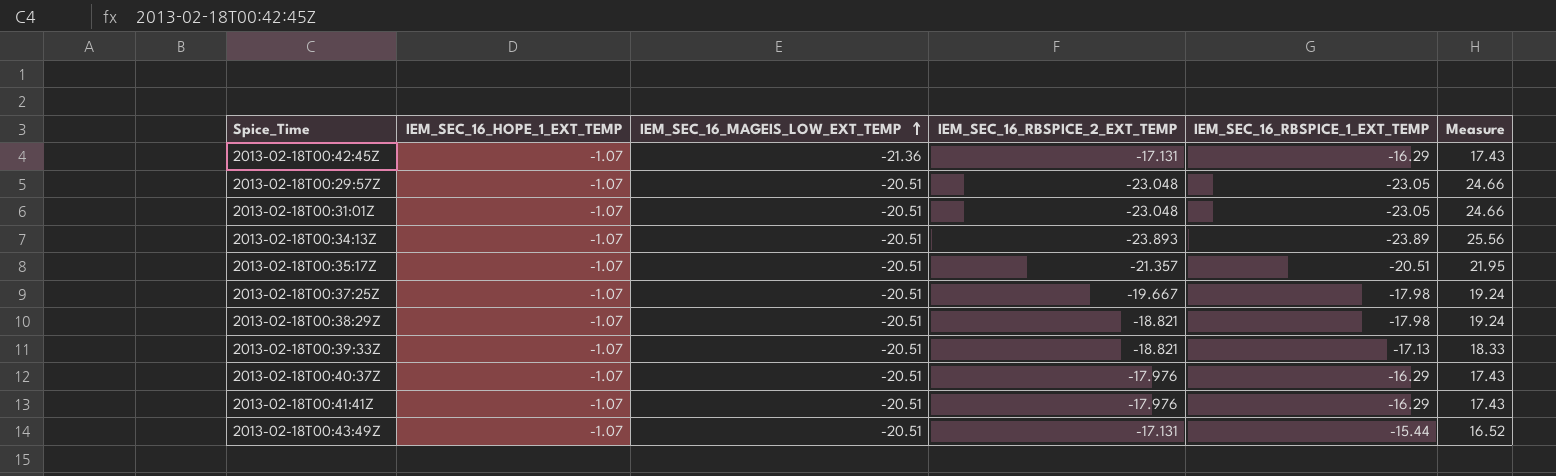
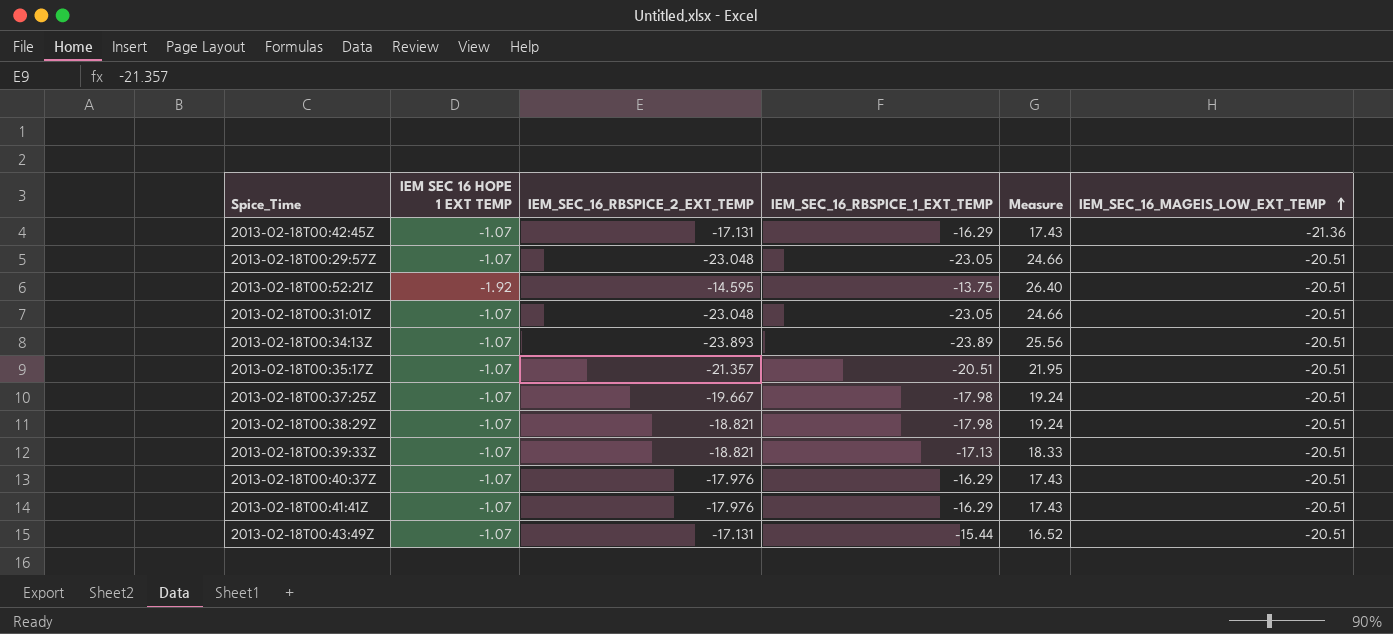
column name: IEM_SEC_16_HOPE_1_EXT_TEMP -> IEM SEC 16 HOPE 1 EXT TEMP
column IEM_SEC_16_MAGEIS_LOW_EXT_TEMP | position: 3 -> 6
row 2013-02-18T00:52:21Z: none -> -1.92 | -14.595 | -13.75 | 26.40 | -20.51

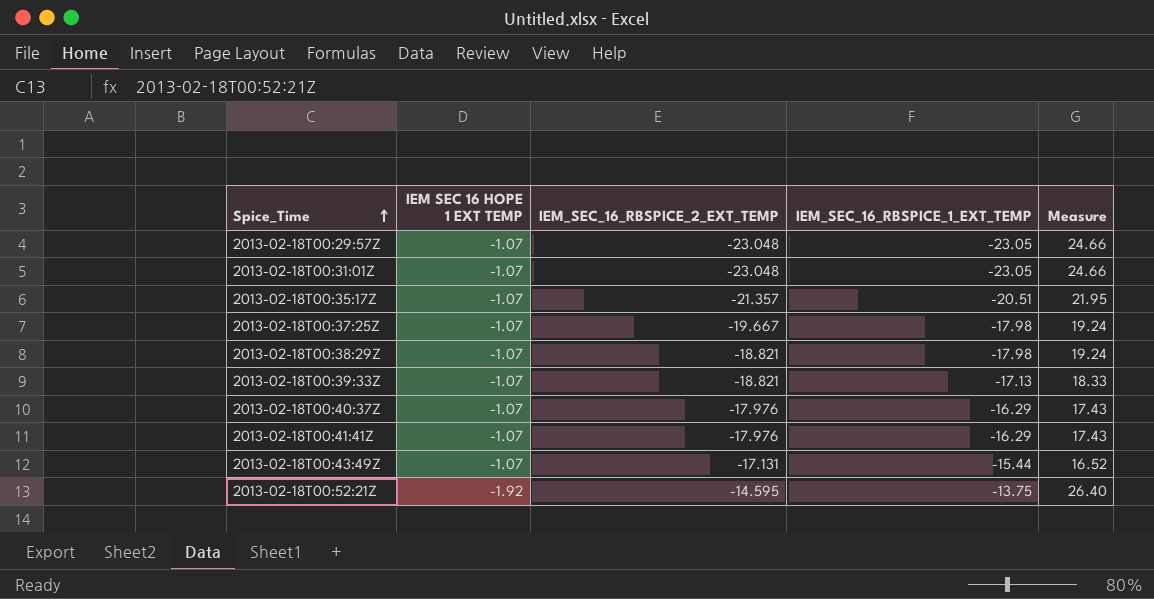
row order: IEM_SEC_16_MAGEIS_LOW_EXT_TEMP ascending -> Spice_Time ascending
column IEM_SEC_16_MAGEIS_LOW_EXT_TEMP | position: 6 -> none
row 2013-02-18T00:42:45Z: -1.07 | -17.131 | -16.29 | 17.43 | -21.36 -> none
row 2013-02-18T00:34:13Z: -1.07 | -23.893 | -23.89 | 25.56 | -20.51 -> none

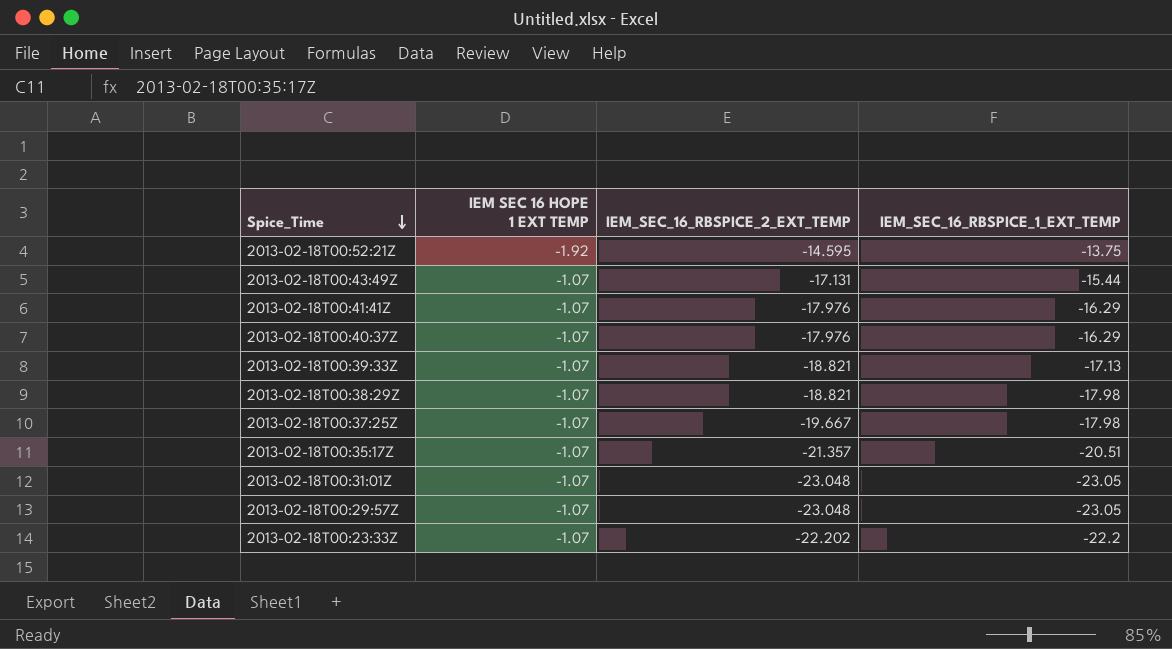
row order: Spice_Time ascending -> Spice_Time descending
column Measure | formula: [IEM SEC 16 HOPE 1 EXT TEMP] * [IEM_SEC_16_RBSPICE_1_EXT_TEMP] -> none
row 2013-02-18T00:23:33Z: none -> -1.07 | -22.202 | -22.2

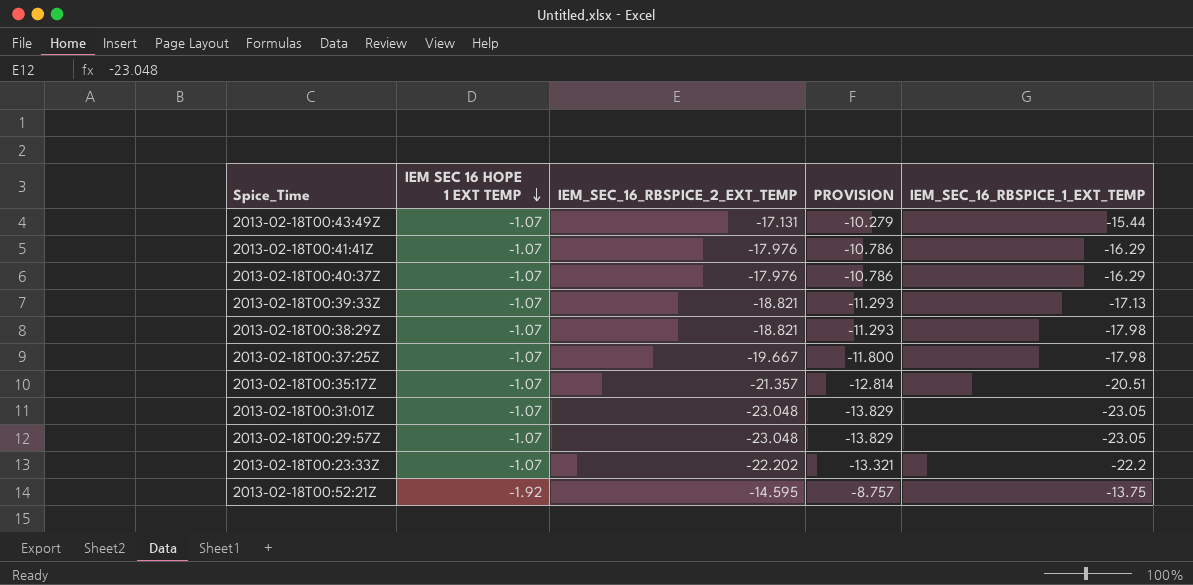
row order: Spice_Time descending -> IEM SEC 16 HOPE 1 EXT TEMP descending
column PROVISION | formula: none -> [IEM_SEC_16_RBSPICE_2_EXT_TEMP] * 0.6

